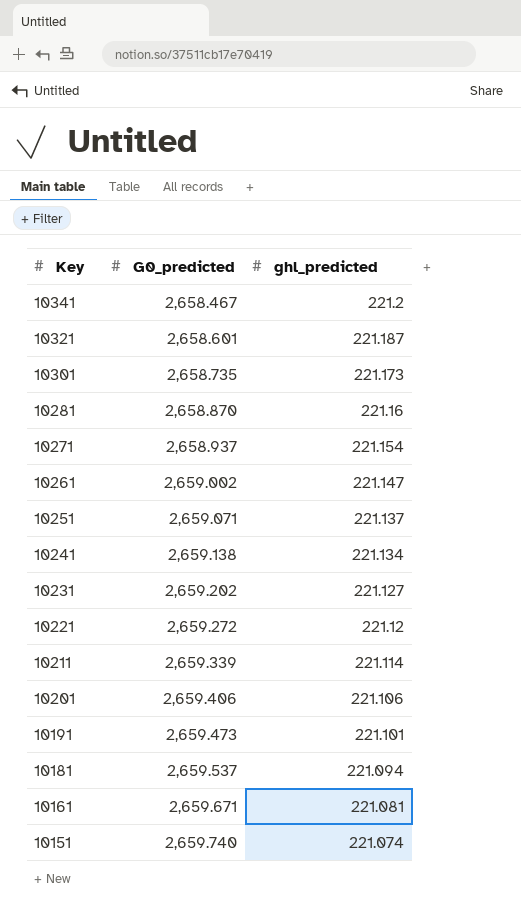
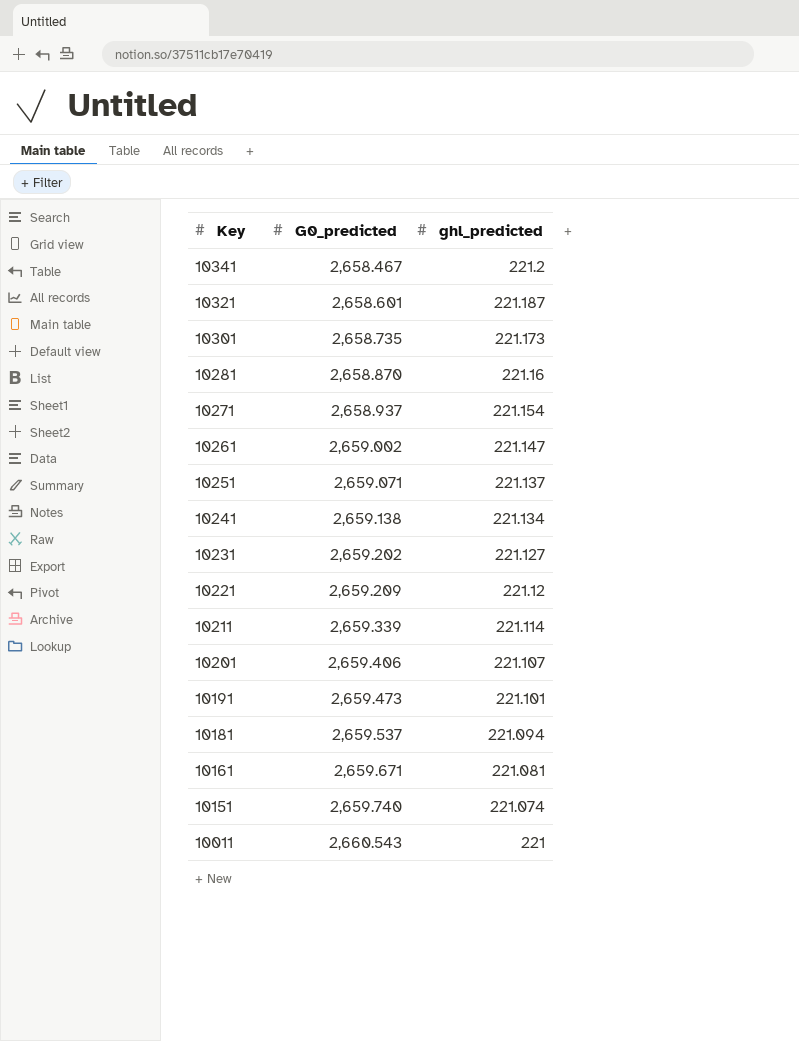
10221 | G0_predicted: 2,659.272 -> 2,659.209
10201 | ghl_predicted: 221.106 -> 221.107
row 10011: none -> 2,660.543 | 221

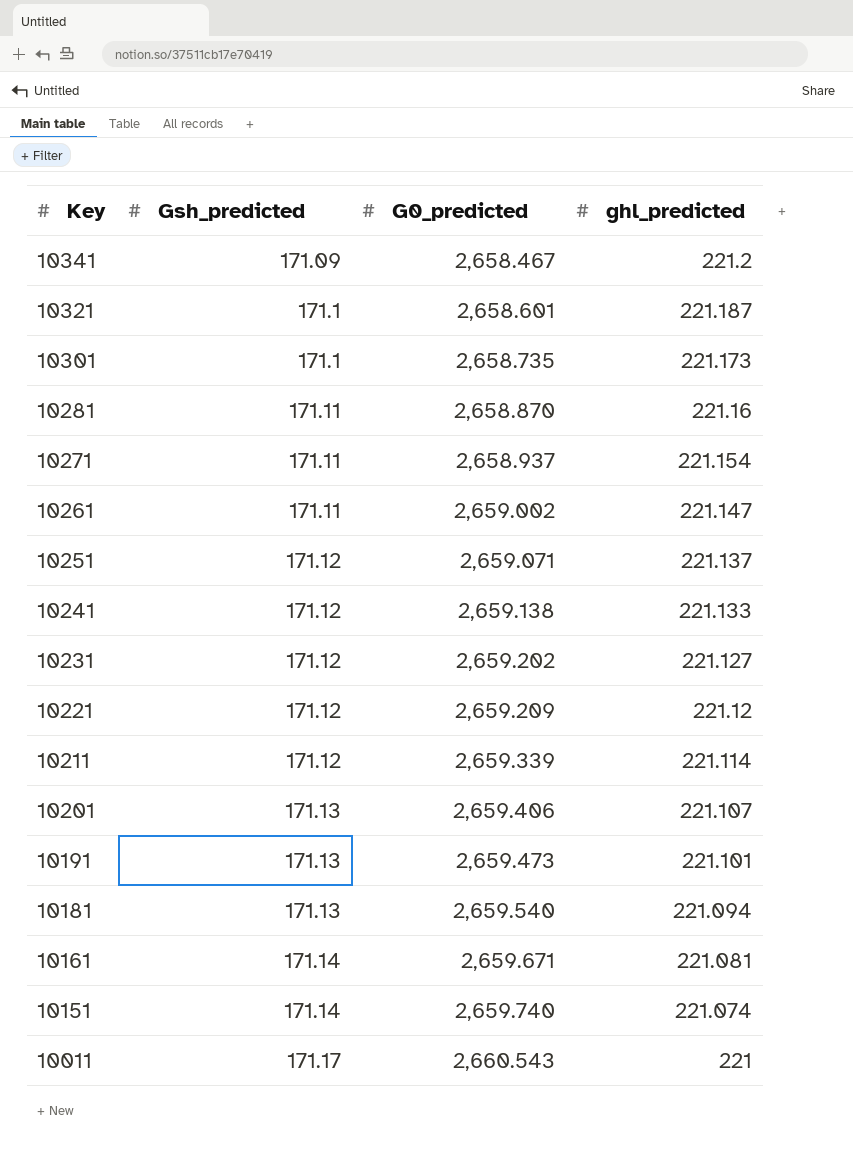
column Gsh_predicted | position: none -> 2
10241 | ghl_predicted: 221.134 -> 221.133
10181 | G0_predicted: 2,659.537 -> 2,659.540

